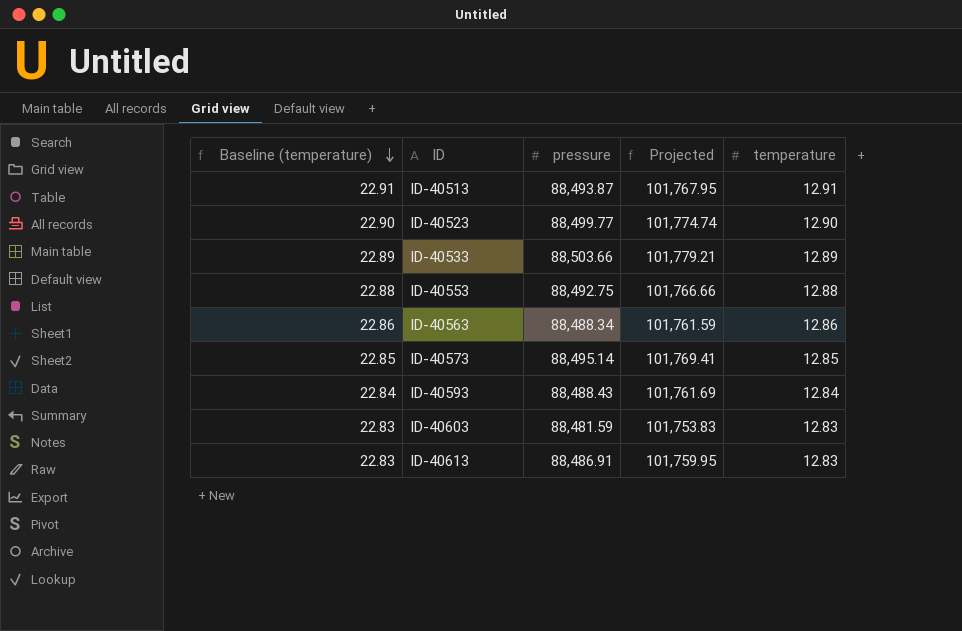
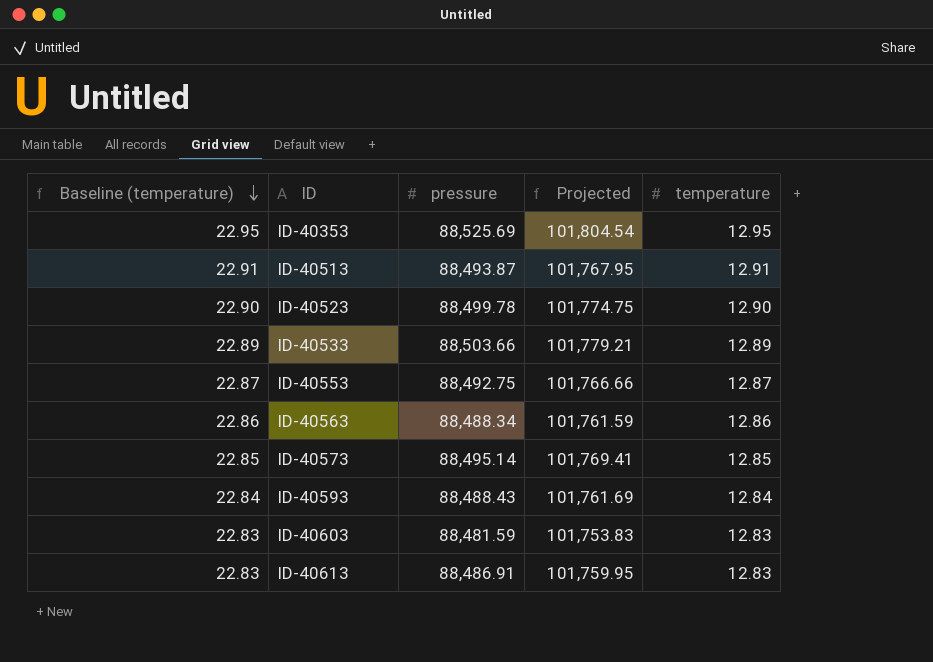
row ID-40353: none -> 22.95 | 88,525.69 | 101,804.54 | 12.95
ID-40523 | pressure: 88,499.77 -> 88,499.78
ID-40523 | Projected: 101,774.74 -> 101,774.75
ID-40553 | Baseline (temperature): 22.88 -> 22.87
ID-40553 | temperature: 12.88 -> 12.87

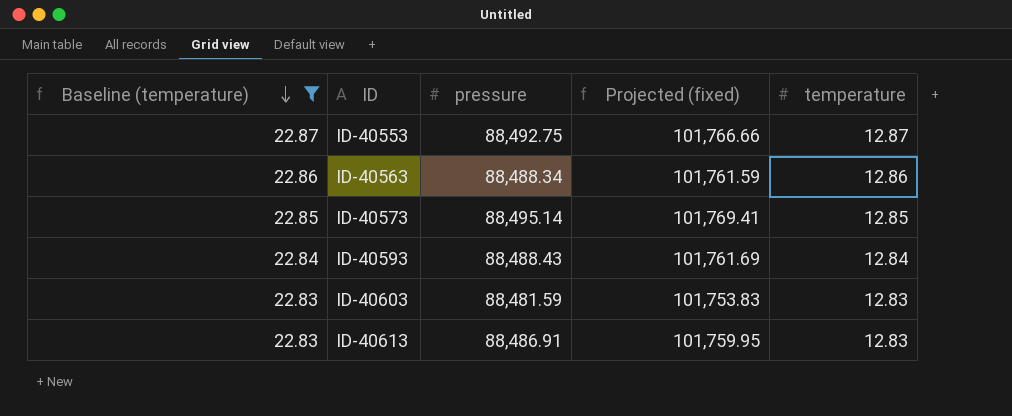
filter: none -> Baseline (temperature) <= 22.87
column name: Projected -> Projected (fixed)

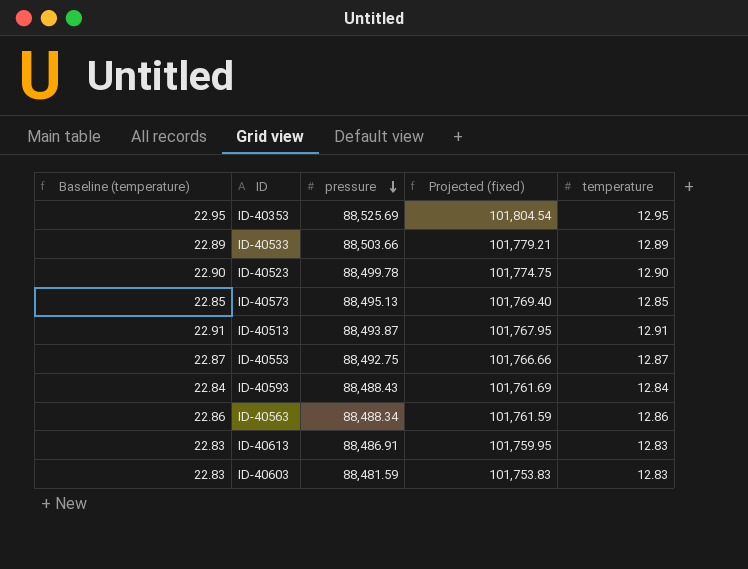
filter: Baseline (temperature) <= 22.87 -> none
row order: Baseline (temperature) descending -> pressure descending
ID-40573 | pressure: 88,495.14 -> 88,495.13
ID-40573 | Projected (fixed): 101,769.41 -> 101,769.40

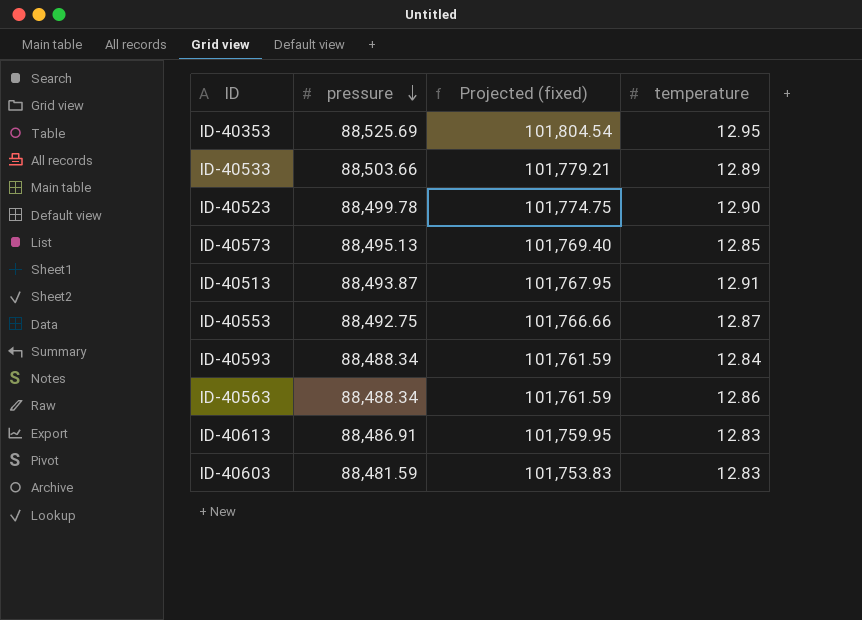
column Baseline (temperature) | formula: [temperature] + 10 -> none
ID-40593 | pressure: 88,488.43 -> 88,488.34
ID-40593 | Projected (fixed): 101,761.69 -> 101,761.59

